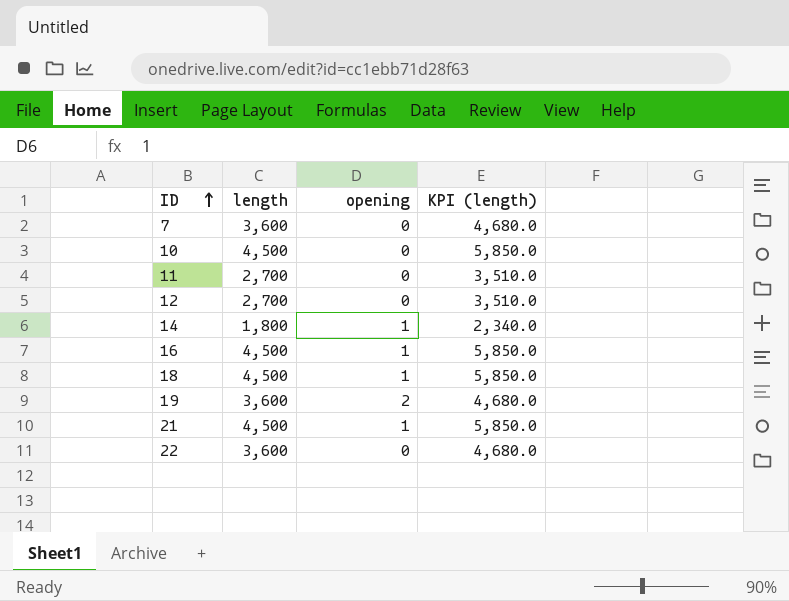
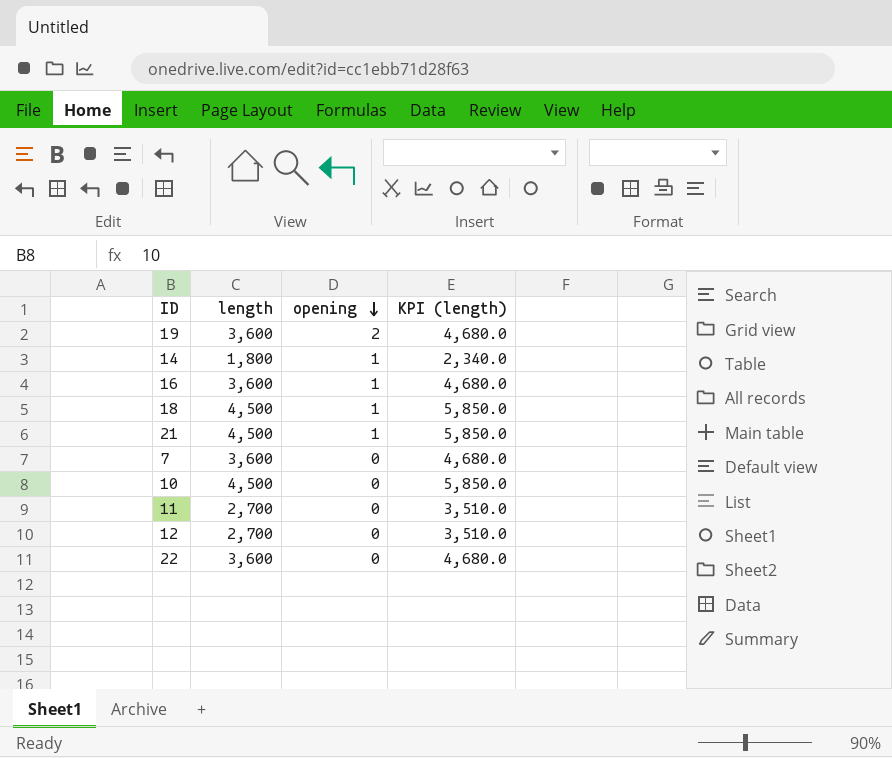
row order: ID ascending -> opening descending
16 | length: 4,500 -> 3,600
16 | KPI (length): 5,850.0 -> 4,680.0

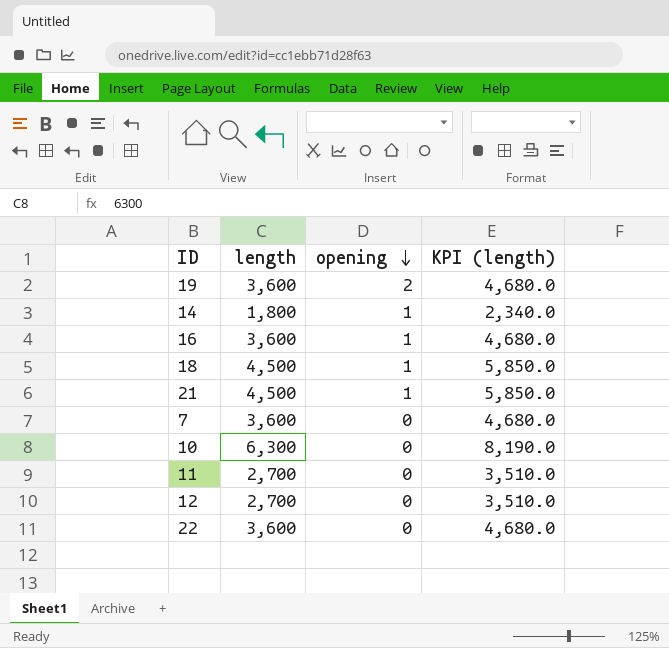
10 | length: 4,500 -> 6,300
10 | KPI (length): 5,850.0 -> 8,190.0

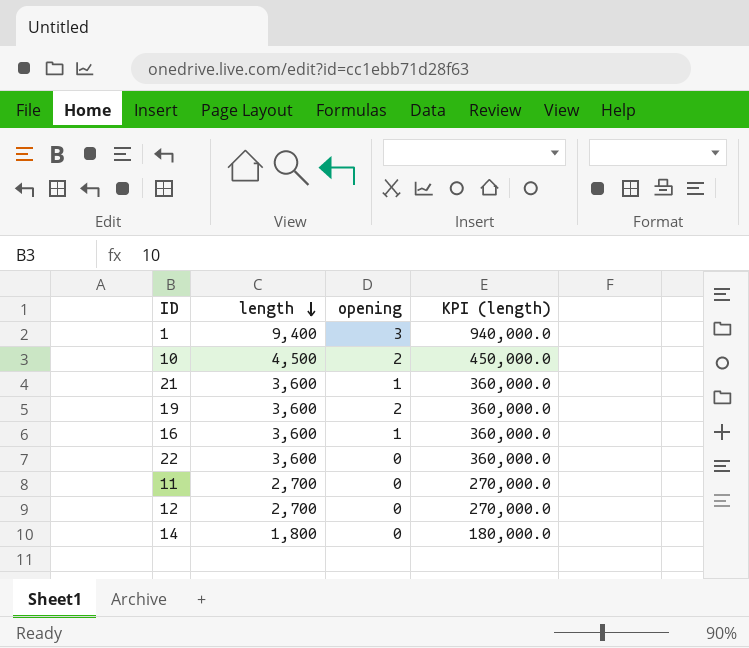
row order: opening descending -> length descending
column KPI (length) | formula: [length] * 1.3 -> [length] * 100
row 18: 4,500 | 1 | 5,850.0 -> none
row 7: 3,600 | 0 | 4,680.0 -> none
row 1: none -> 9,400 | 3 | 940,000.0
10 | length: 6,300 -> 4,500
10 | opening: 0 -> 2
21 | length: 4,500 -> 3,600
14 | opening: 1 -> 0

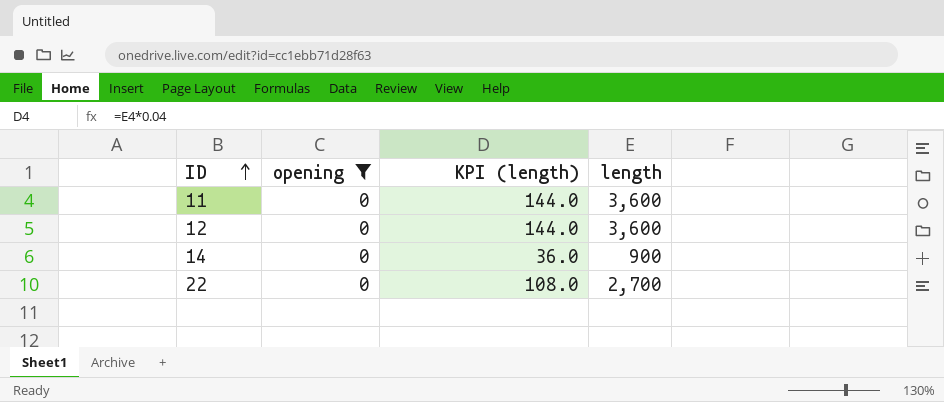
filter: none -> opening = 0
row order: length descending -> ID ascending
column KPI (length) | formula: [length] * 100 -> [length] * 0.04
column length | position: 2 -> 4
11 | length: 2,700 -> 3,600
12 | length: 2,700 -> 3,600
14 | length: 1,800 -> 900
22 | length: 3,600 -> 2,700

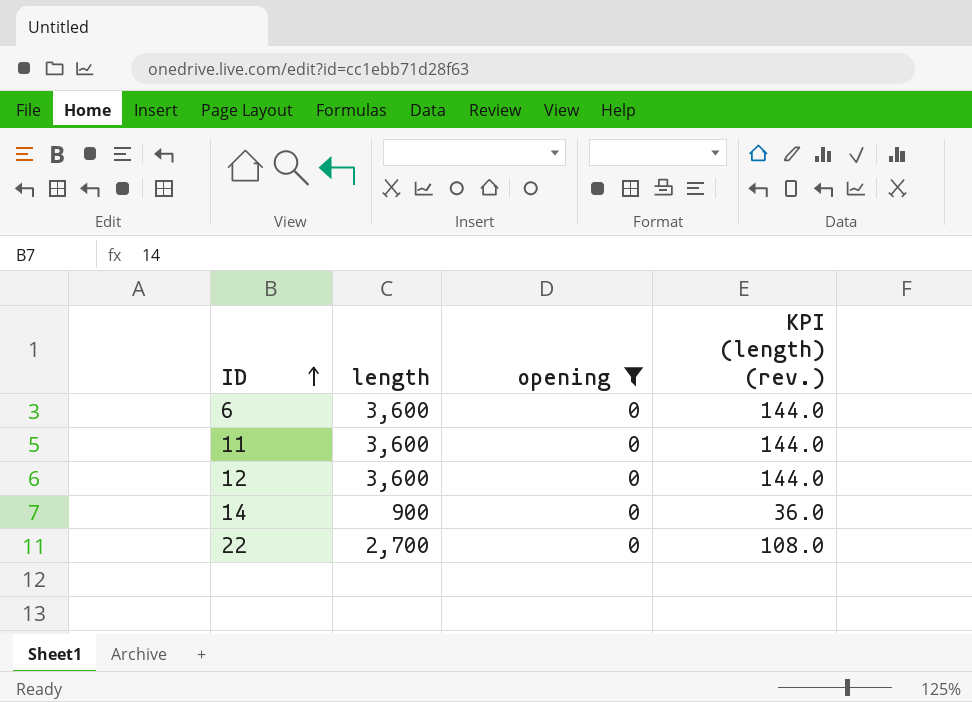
column length | position: 4 -> 2
column name: KPI (length) -> KPI (length) (rev.)
row 6: none -> 3,600 | 0 | 144.0

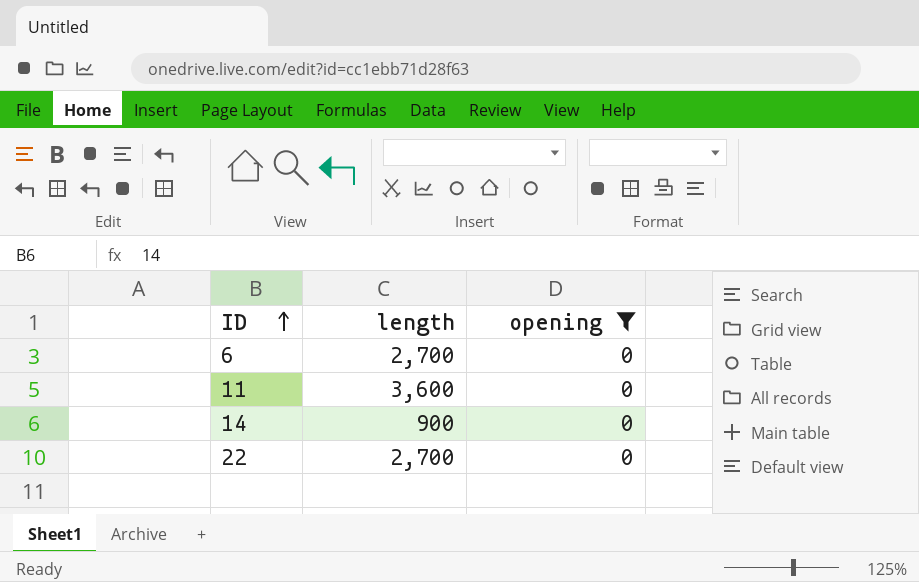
column KPI (length) (rev.) | formula: [length] * 0.04 -> none
row 12: 3,600 | 0 | 144.0 -> none
6 | length: 3,600 -> 2,700

